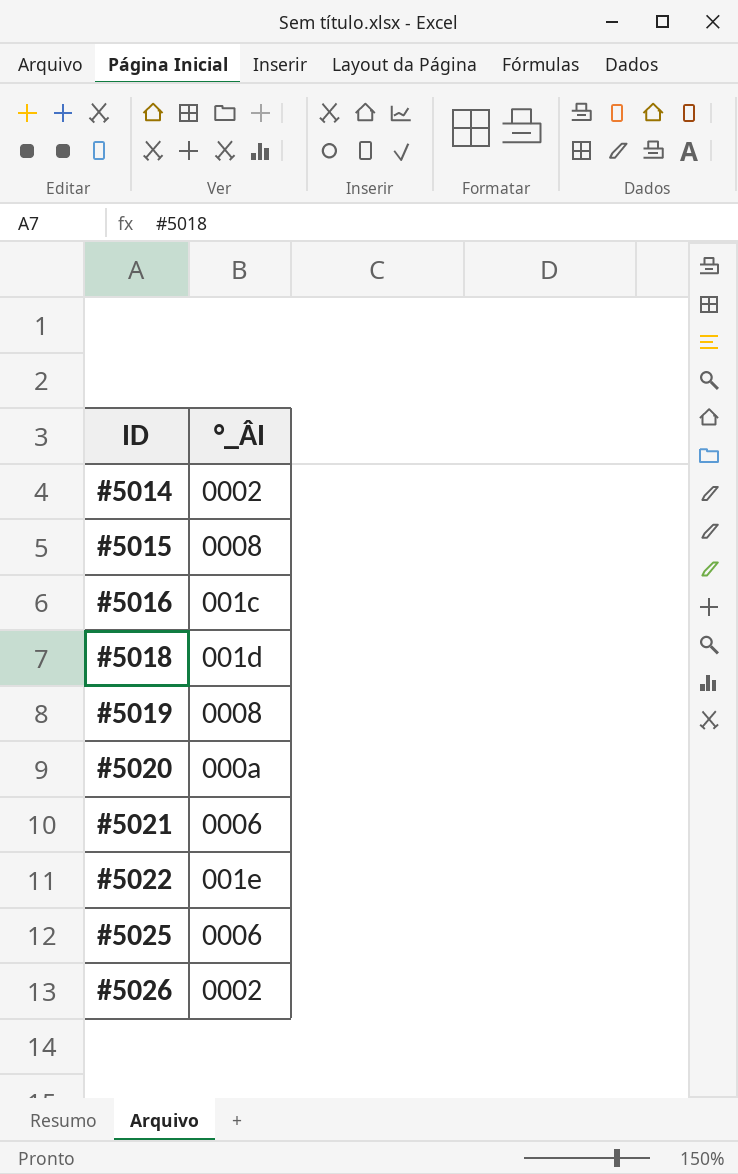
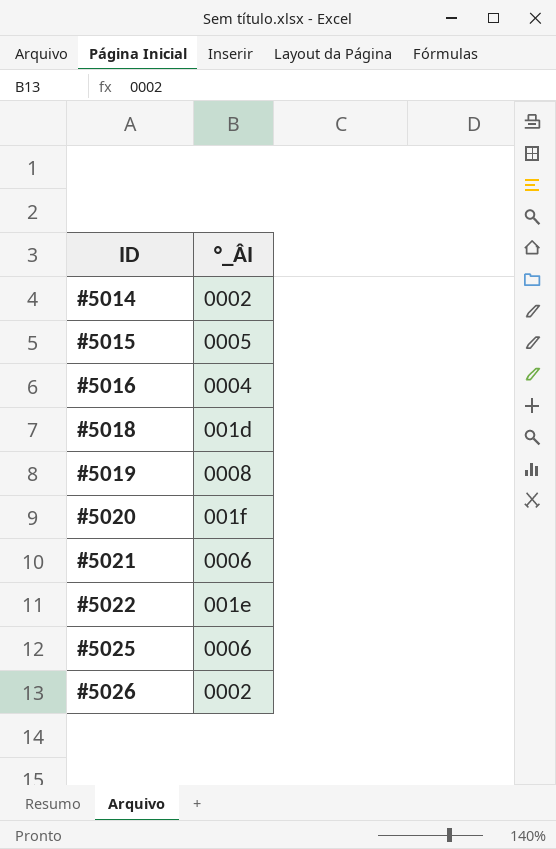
#5015 | °_ÂI: 0008 -> 0005
#5016 | °_ÂI: 001c -> 0004
#5020 | °_ÂI: 000a -> 001f

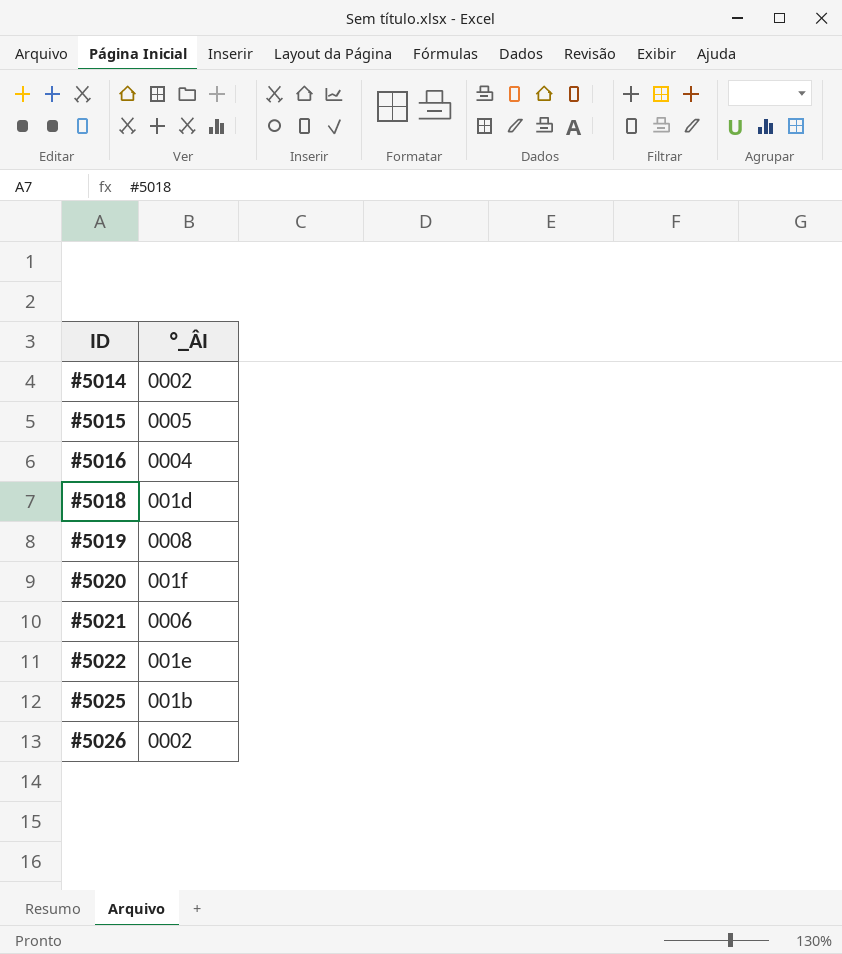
#5025 | °_ÂI: 0006 -> 001b

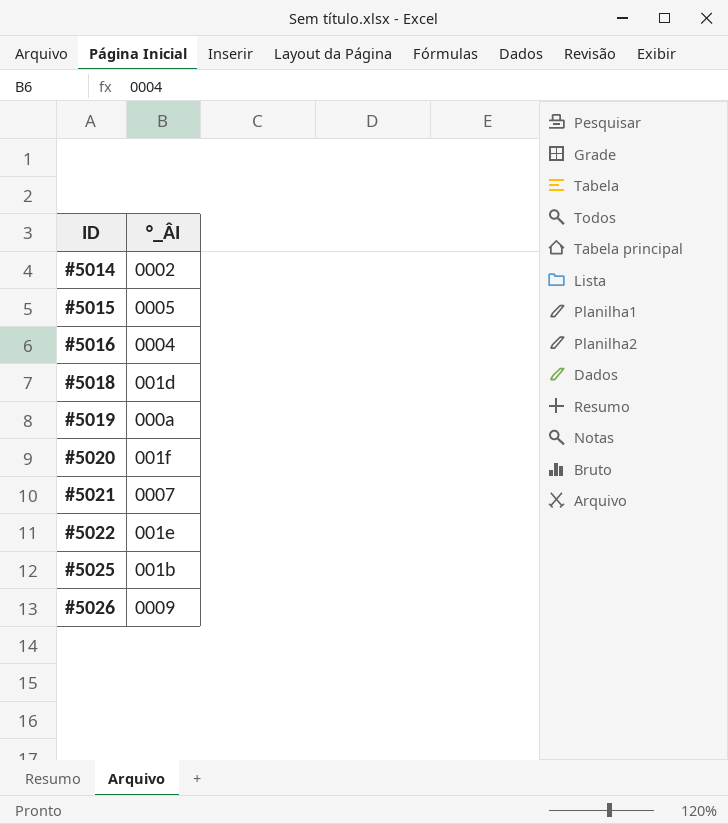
#5019 | °_ÂI: 0008 -> 000a
#5021 | °_ÂI: 0006 -> 0007
#5026 | °_ÂI: 0002 -> 0009

